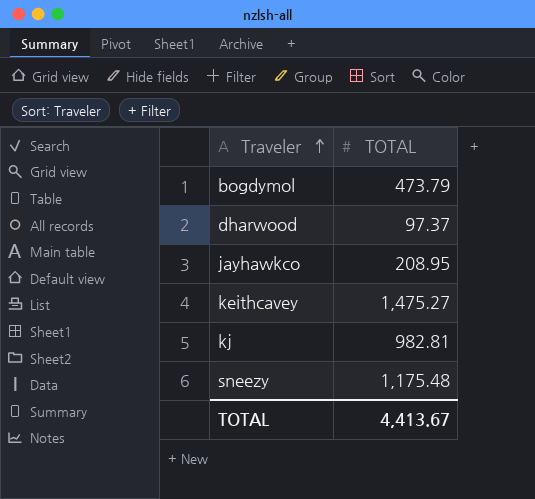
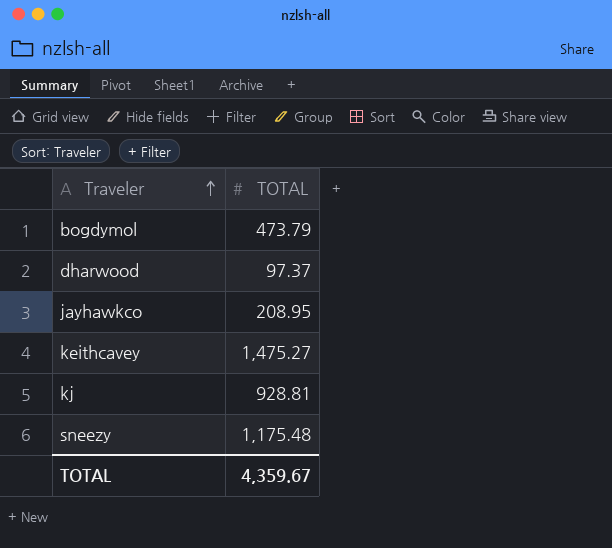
kj | TOTAL: 982.81 -> 928.81
TOTAL | TOTAL: 4,413.67 -> 4,359.67

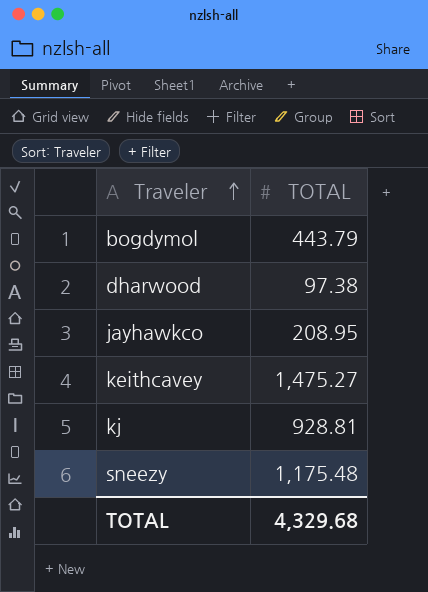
bogdymol | TOTAL: 473.79 -> 443.79
dharwood | TOTAL: 97.37 -> 97.38
TOTAL | TOTAL: 4,359.67 -> 4,329.68

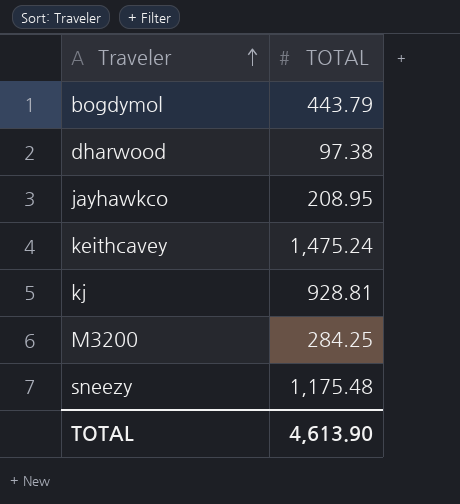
keithcavey | TOTAL: 1,475.27 -> 1,475.24
row M3200: none -> 284.25
TOTAL | TOTAL: 4,329.68 -> 4,613.90

